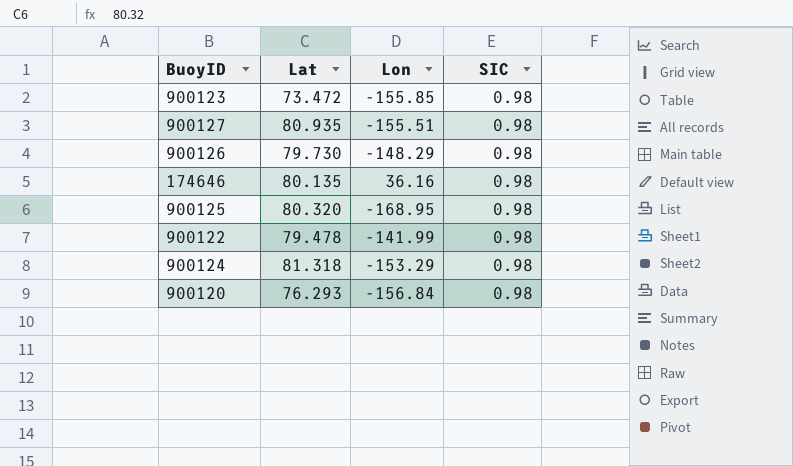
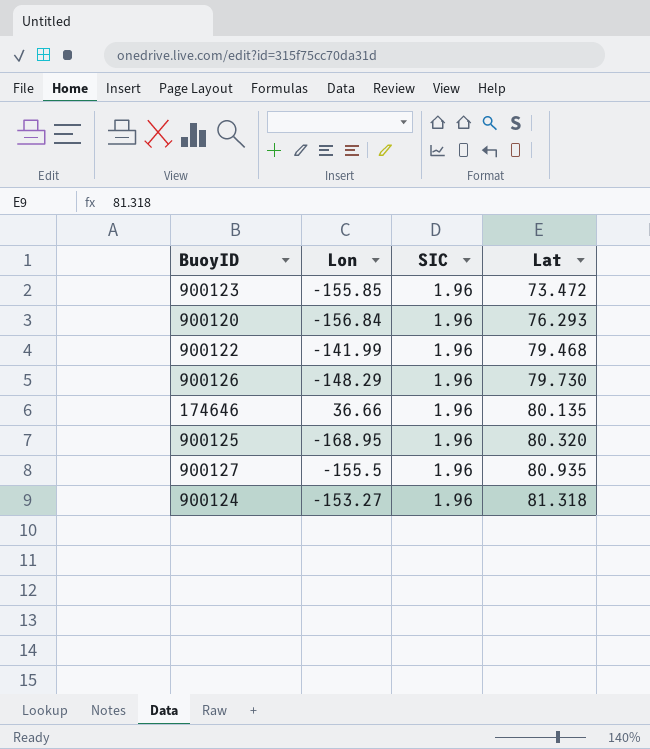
row order: none -> Lat ascending
column Lat | position: 2 -> 4
900123 | SIC: 0.98 -> 1.96
900120 | SIC: 0.98 -> 1.96
900122 | SIC: 0.98 -> 1.96
900122 | Lat: 79.478 -> 79.468
900126 | SIC: 0.98 -> 1.96
174646 | Lon: 36.16 -> 36.66
174646 | SIC: 0.98 -> 1.96
900125 | SIC: 0.98 -> 1.96
900127 | Lon: -155.51 -> -155.5
900127 | SIC: 0.98 -> 1.96
900124 | Lon: -153.29 -> -153.27
900124 | SIC: 0.98 -> 1.96

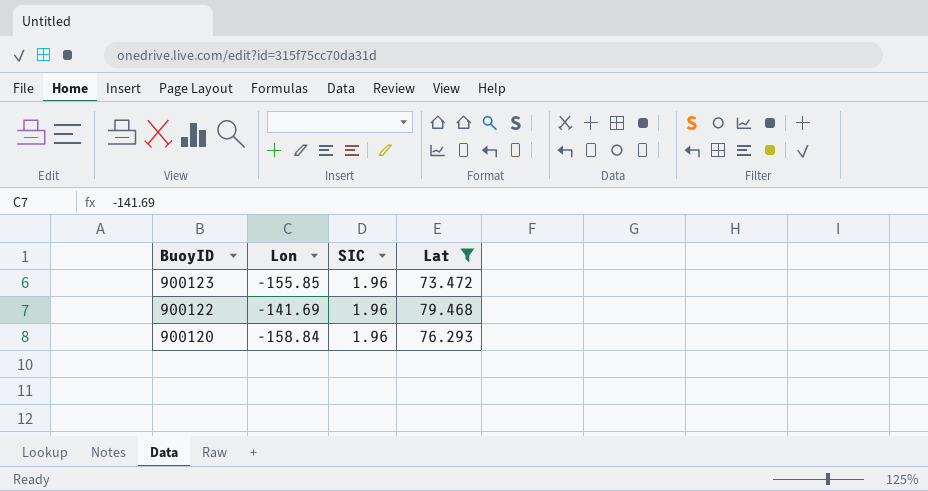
filter: none -> Lat <= 79.468
row order: Lat ascending -> BuoyID descending
900122 | Lon: -141.99 -> -141.69
900120 | Lon: -156.84 -> -158.84

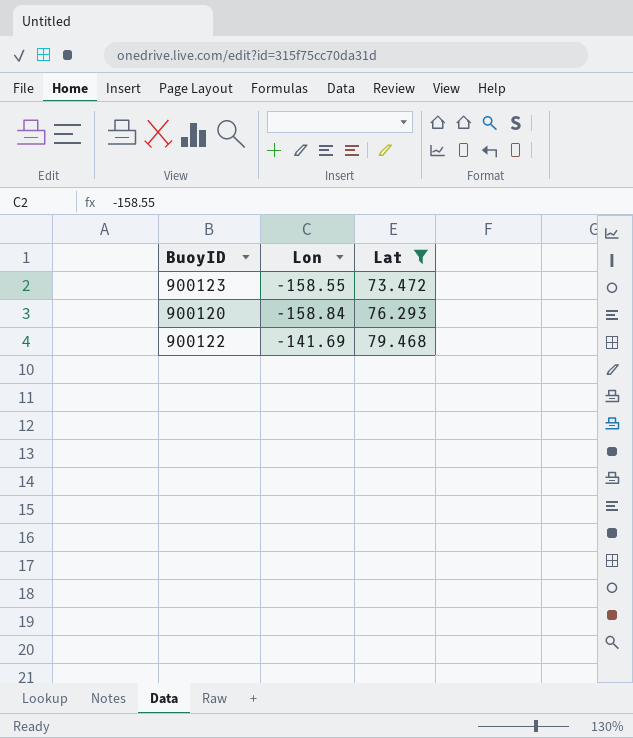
row order: BuoyID descending -> Lat ascending
column SIC | position: 3 -> none
900123 | Lon: -155.85 -> -158.55

